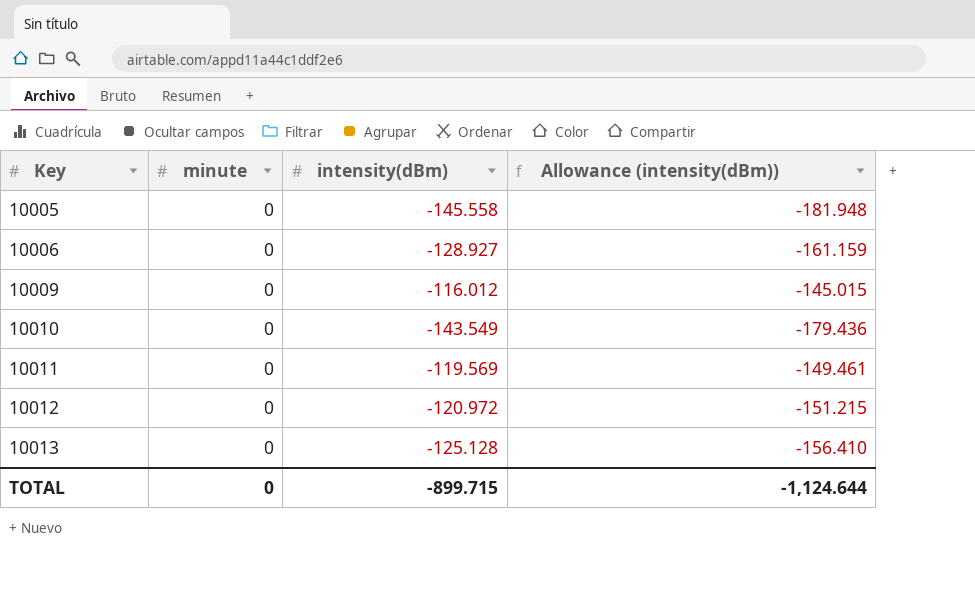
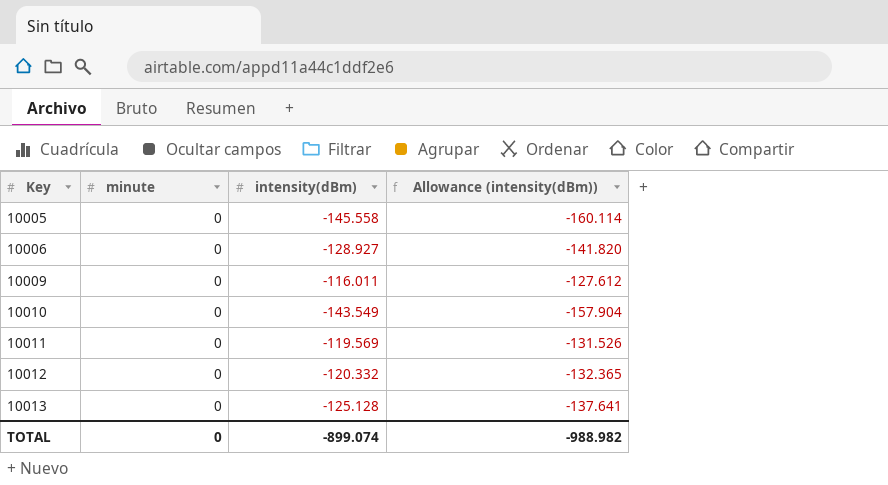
column Allowance (intensity(dBm)) | formula: [intensity(dBm)] * 1.25 -> [intensity(dBm)] * 1.1
10009 | intensity(dBm): -116.012 -> -116.011
10012 | intensity(dBm): -120.972 -> -120.332
TOTAL | intensity(dBm): -899.715 -> -899.074
TOTAL | Allowance (intensity(dBm)): -1,124.644 -> -988.982

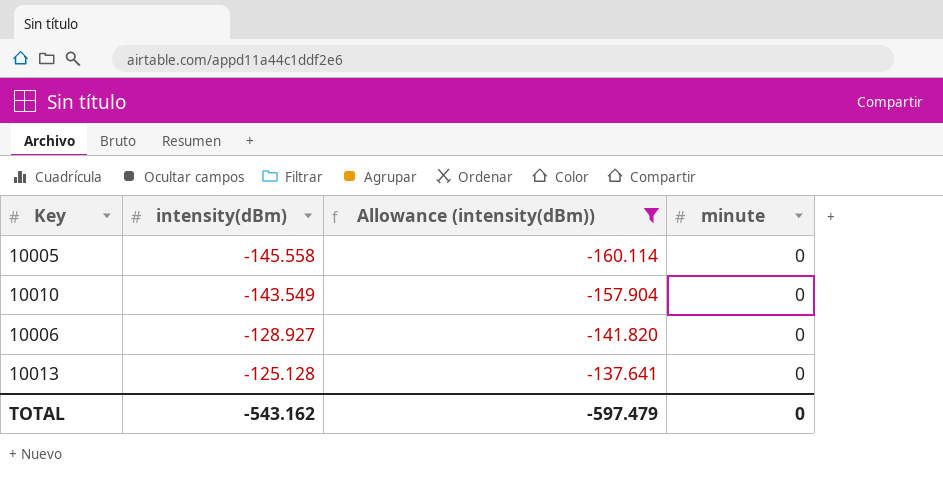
filter: none -> Allowance (intensity(dBm)) <= -137.641
row order: Key ascending -> intensity(dBm) ascending
column minute | position: 2 -> 4
TOTAL | intensity(dBm): -899.074 -> -543.162
TOTAL | Allowance (intensity(dBm)): -988.982 -> -597.479

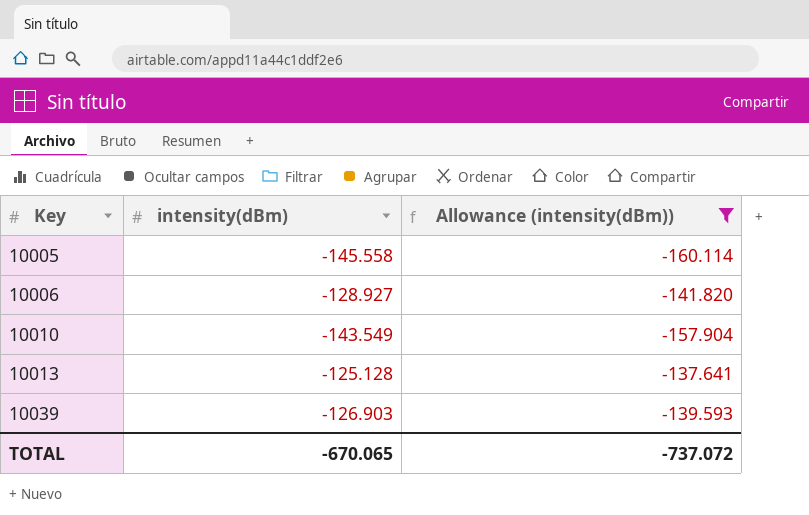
row order: intensity(dBm) ascending -> Key ascending
column minute | position: 4 -> none
row 10039: none -> -126.903 | -139.593
TOTAL | intensity(dBm): -543.162 -> -670.065
TOTAL | Allowance (intensity(dBm)): -597.479 -> -737.072

